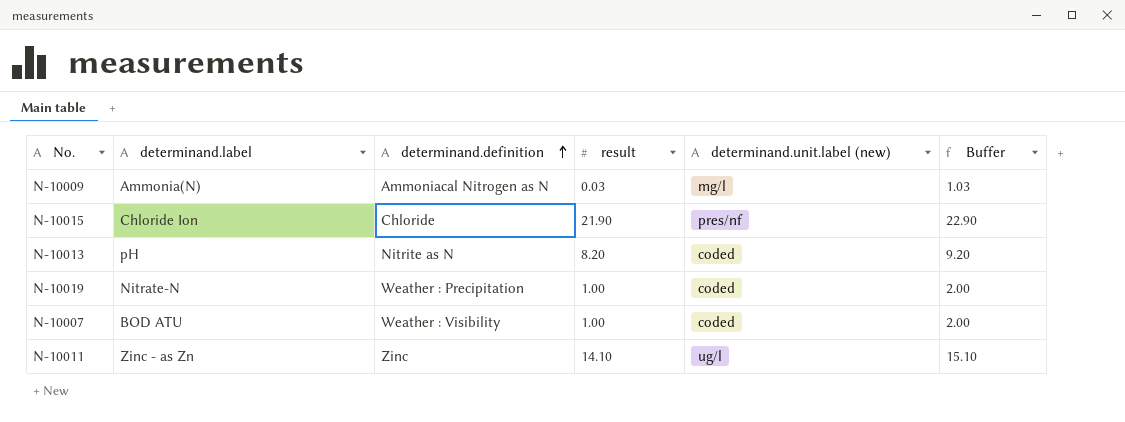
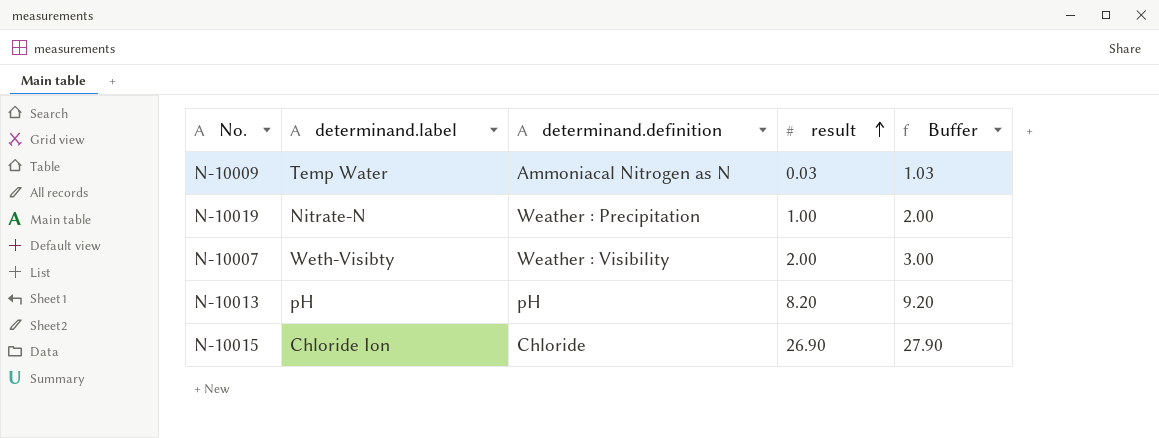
row order: determinand.definition ascending -> result ascending
column determinand.unit.label (new) | position: 5 -> none
row N-10011: Zinc - as Zn | Zinc | 14.10 | ug/l | 15.10 -> none
N-10009 | determinand.label: Ammonia(N) -> Temp Water
N-10007 | determinand.label: BOD ATU -> Weth-Visibty
N-10007 | result: 1.00 -> 2.00
N-10007 | Buffer: 2.00 -> 3.00
N-10013 | determinand.definition: Nitrite as N -> pH
N-10015 | result: 21.90 -> 26.90
N-10015 | Buffer: 22.90 -> 27.90

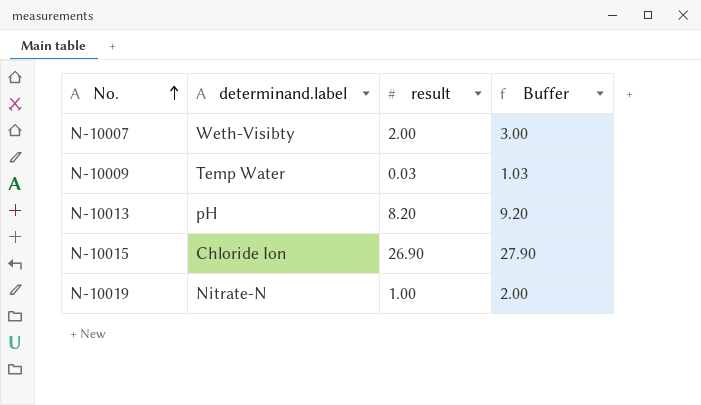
row order: result ascending -> No. ascending
column determinand.definition | position: 3 -> none

